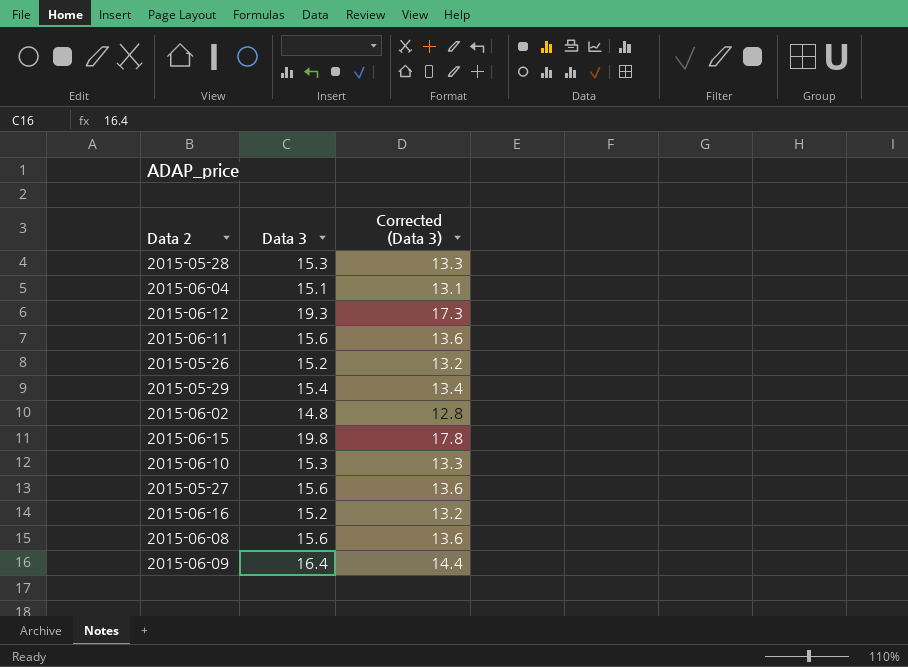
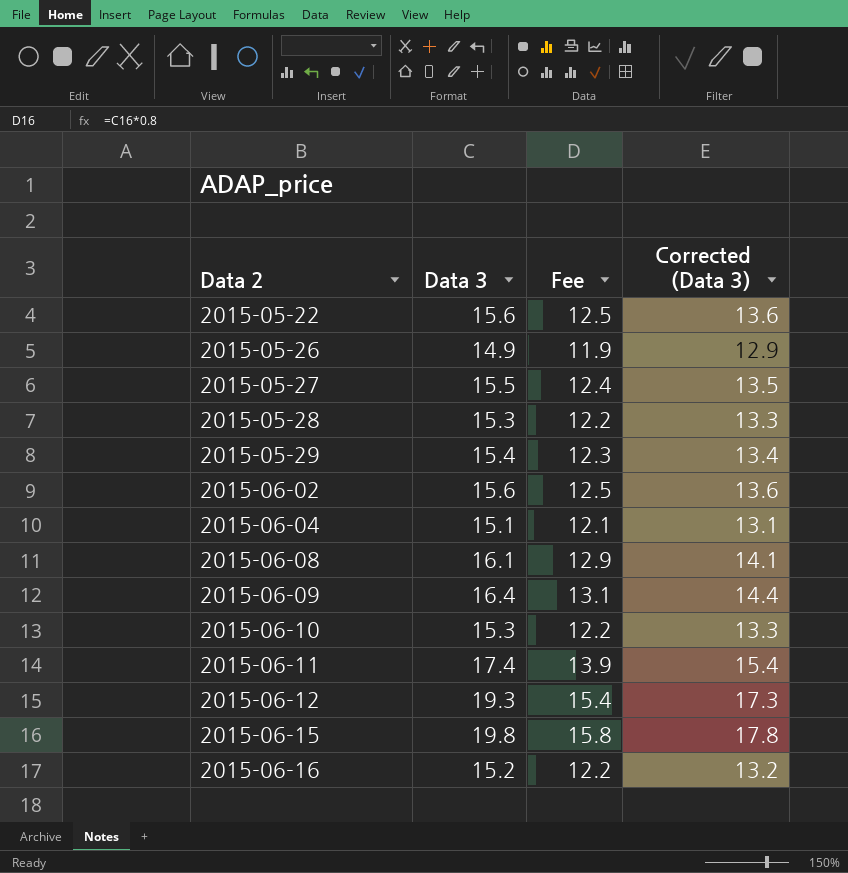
row order: none -> Data 2 ascending
column Fee | formula: none -> [Data 3] * 0.8
row 2015-05-22: none -> 15.6 | 12.5 | 13.6
2015-05-26 | Data 3: 15.2 -> 14.9
2015-05-26 | Corrected (Data 3): 13.2 -> 12.9
2015-05-27 | Data 3: 15.6 -> 15.5
2015-05-27 | Corrected (Data 3): 13.6 -> 13.5
2015-06-02 | Data 3: 14.8 -> 15.6
2015-06-02 | Corrected (Data 3): 12.8 -> 13.6
2015-06-08 | Data 3: 15.6 -> 16.1
2015-06-08 | Corrected (Data 3): 13.6 -> 14.1
2015-06-11 | Data 3: 15.6 -> 17.4
2015-06-11 | Corrected (Data 3): 13.6 -> 15.4

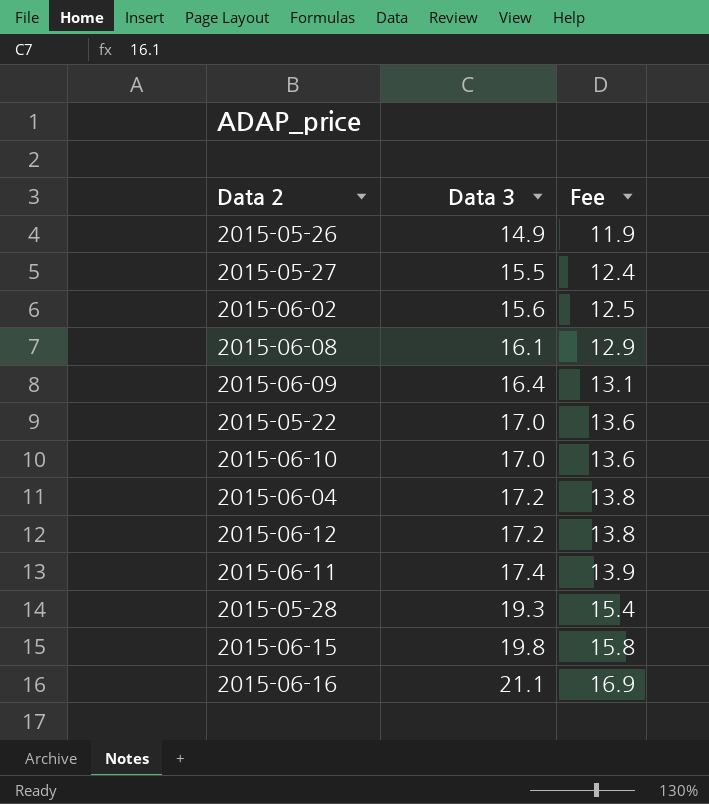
row order: Data 2 ascending -> Data 3 ascending
column Corrected (Data 3) | formula: [Data 3] - 2 -> none
row 2015-05-29: 15.4 | 12.3 | 13.4 -> none
2015-05-22 | Data 3: 15.6 -> 17.0
2015-05-22 | Fee: 12.5 -> 13.6
2015-06-10 | Data 3: 15.3 -> 17.0
2015-06-10 | Fee: 12.2 -> 13.6
2015-06-04 | Data 3: 15.1 -> 17.2
2015-06-04 | Fee: 12.1 -> 13.8
2015-06-12 | Data 3: 19.3 -> 17.2
2015-06-12 | Fee: 15.4 -> 13.8
2015-05-28 | Data 3: 15.3 -> 19.3
2015-05-28 | Fee: 12.2 -> 15.4
2015-06-16 | Data 3: 15.2 -> 21.1
2015-06-16 | Fee: 12.2 -> 16.9

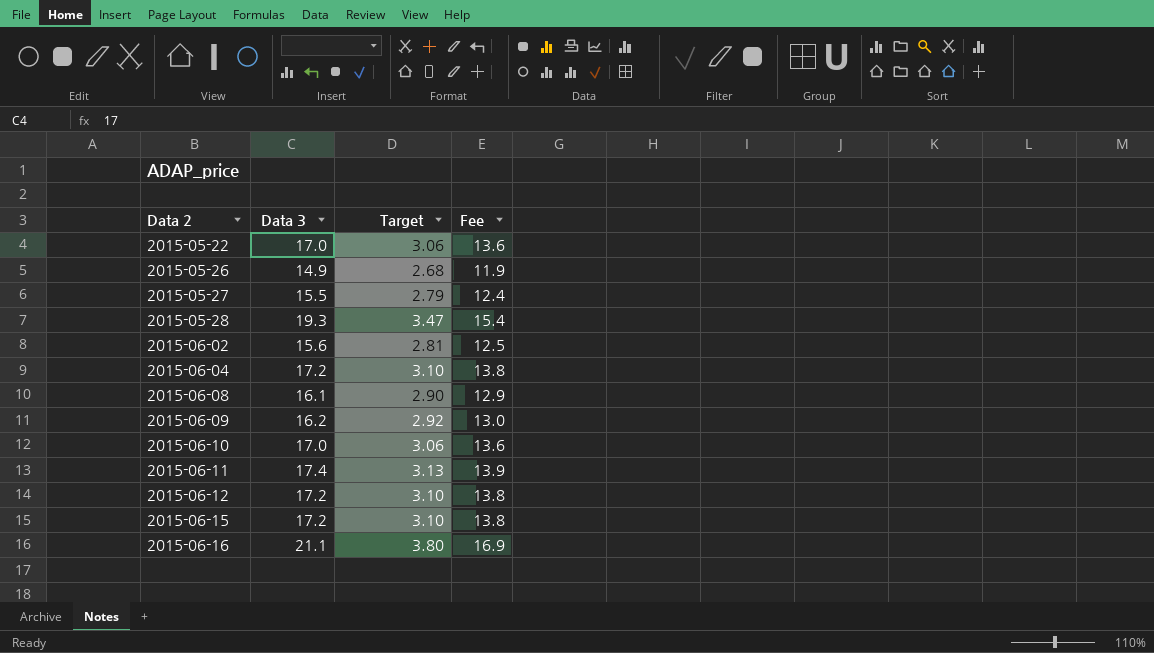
row order: Data 3 ascending -> Data 2 ascending
column Target | formula: none -> [Data 3] * 0.18
2015-06-09 | Data 3: 16.4 -> 16.2
2015-06-09 | Fee: 13.1 -> 13.0
2015-06-15 | Data 3: 19.8 -> 17.2
2015-06-15 | Fee: 15.8 -> 13.8

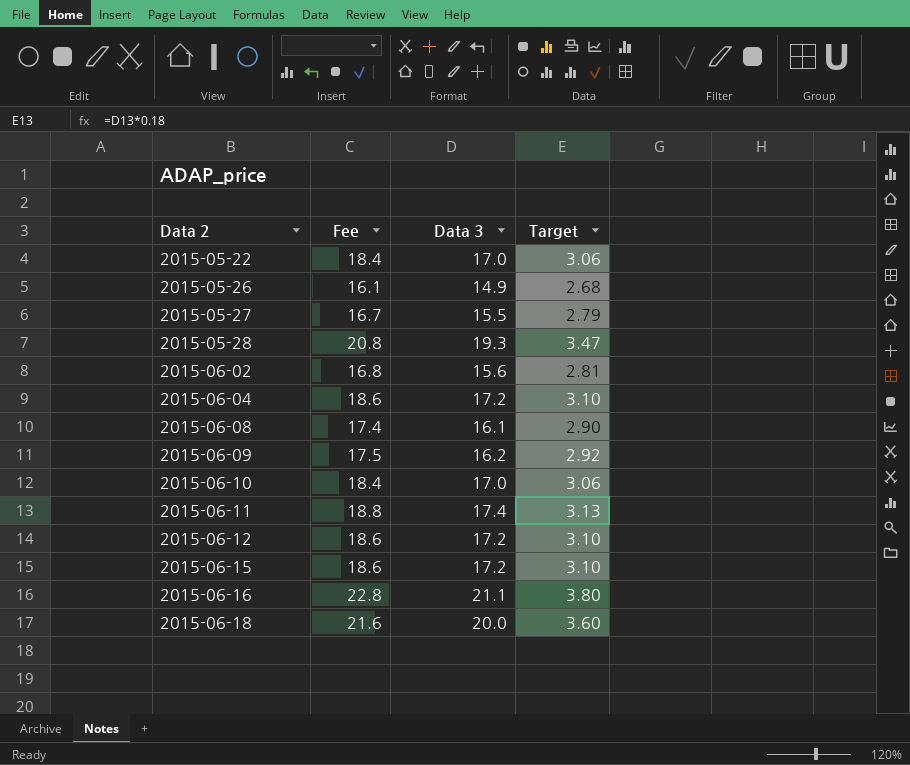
column Fee | formula: [Data 3] * 0.8 -> [Data 3] * 1.08
column Fee | position: 4 -> 2
row 2015-06-18: none -> 21.6 | 20.0 | 3.60

